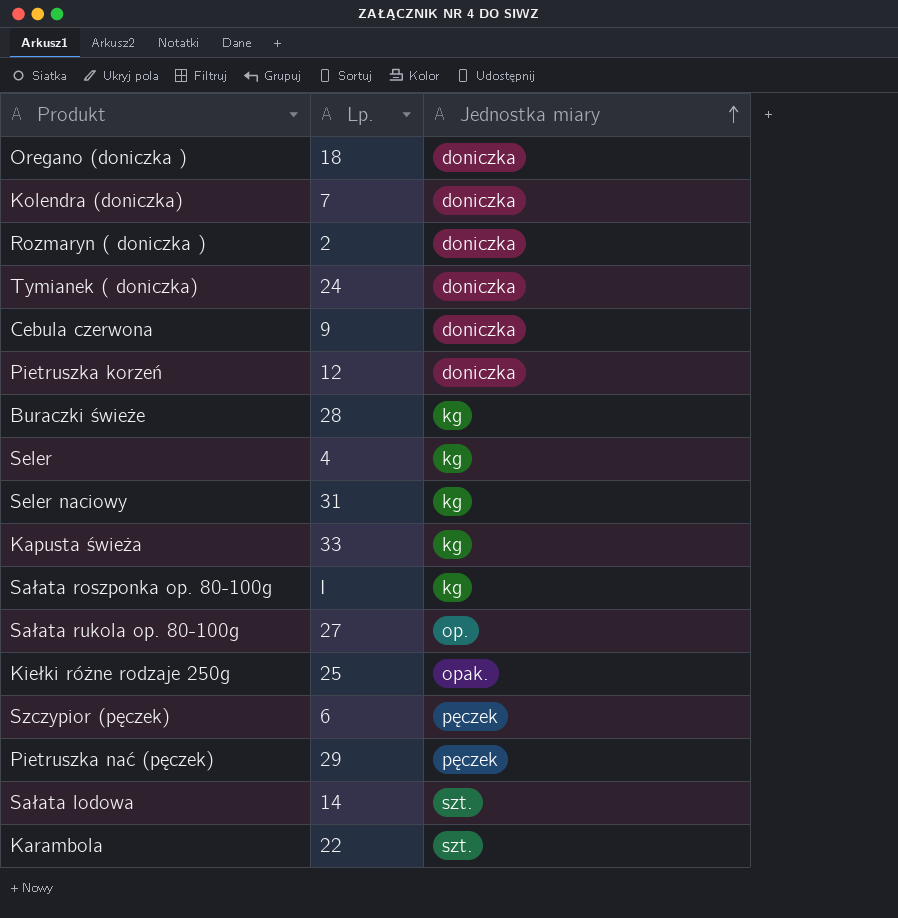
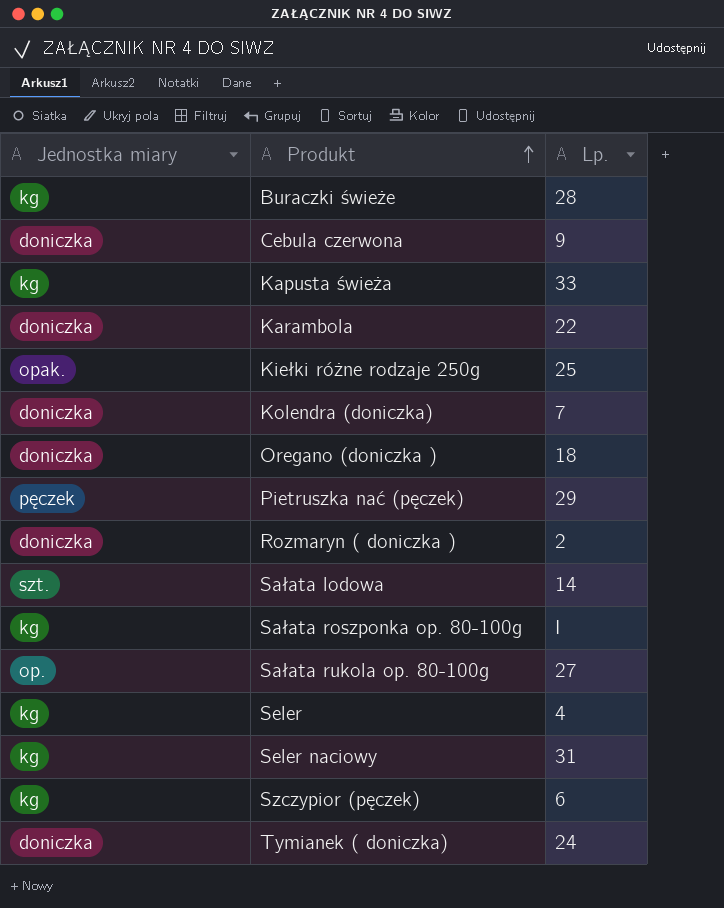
row order: Jednostka miary ascending -> Produkt ascending
column Jednostka miary | position: 3 -> 1
row Pietruszka korzeń: 12 | doniczka -> none
Karambola | Jednostka miary: szt. -> doniczka
Szczypior (pęczek) | Jednostka miary: pęczek -> kg

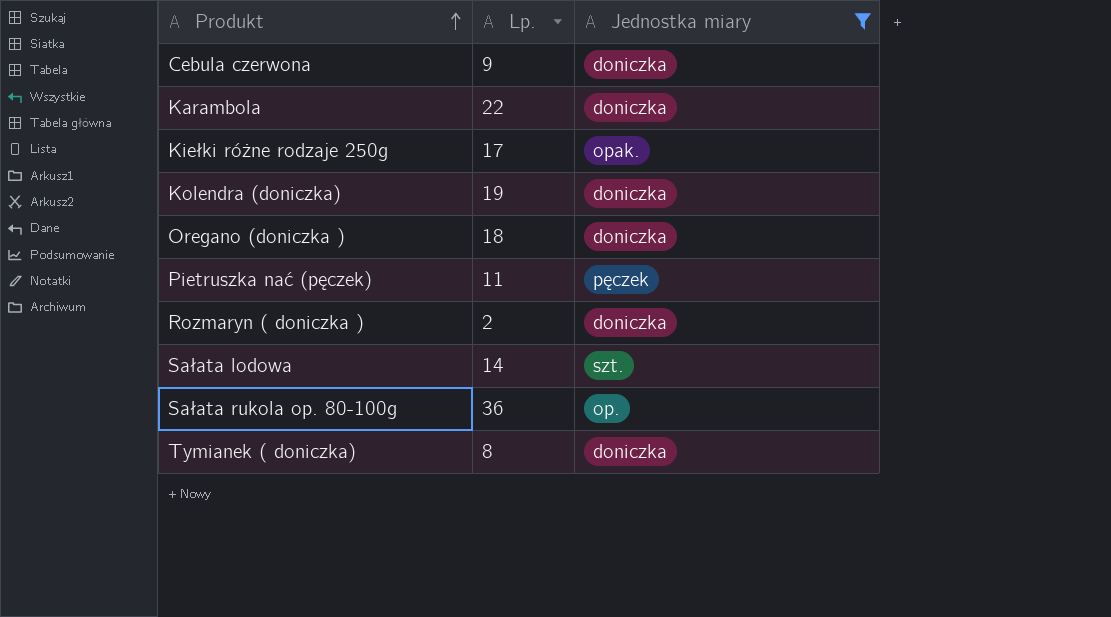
filter: none -> Jednostka miary != kg
column Jednostka miary | position: 1 -> 3
Kiełki różne rodzaje 250g | Lp.: 25 -> 17
Kolendra (doniczka) | Lp.: 7 -> 19
Pietruszka nać (pęczek) | Lp.: 29 -> 11
Sałata rukola op. 80-100g | Lp.: 27 -> 36
Tymianek ( doniczka) | Lp.: 24 -> 8

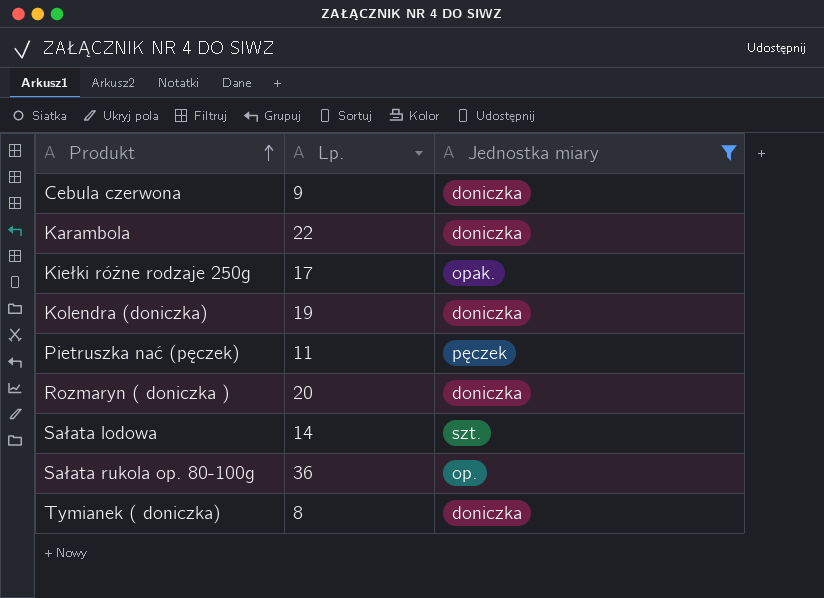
row Oregano (doniczka ): 18 | doniczka -> none
Rozmaryn ( doniczka ) | Lp.: 2 -> 20

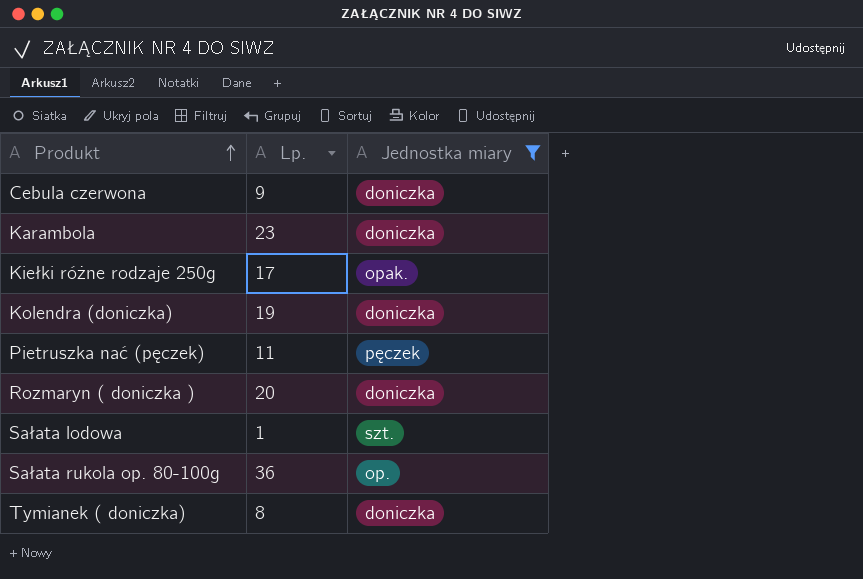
Karambola | Lp.: 22 -> 23
Sałata lodowa | Lp.: 14 -> 1

